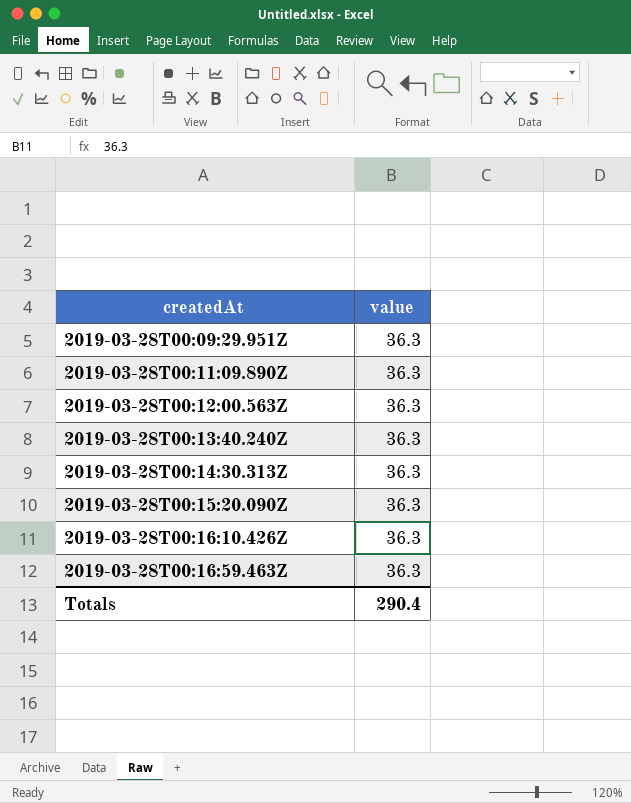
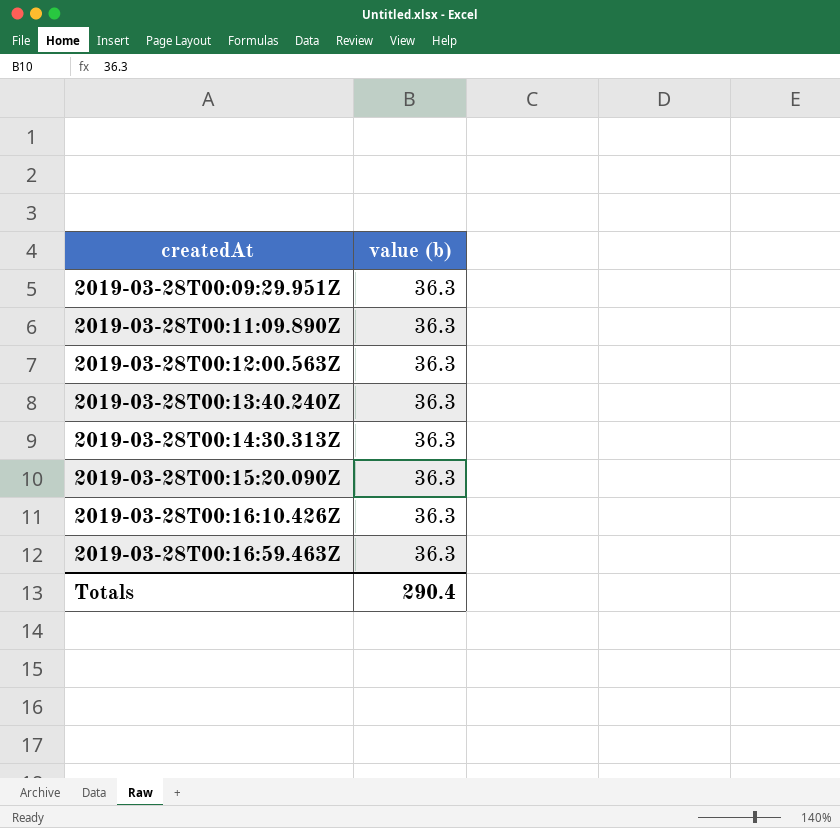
column name: value -> value (b)

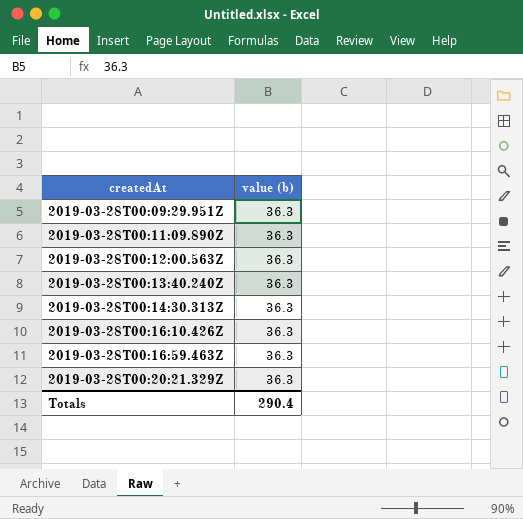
row 2019-03-28T00:15:20.090Z: 36.3 -> none
row 2019-03-28T00:20:21.329Z: none -> 36.3

